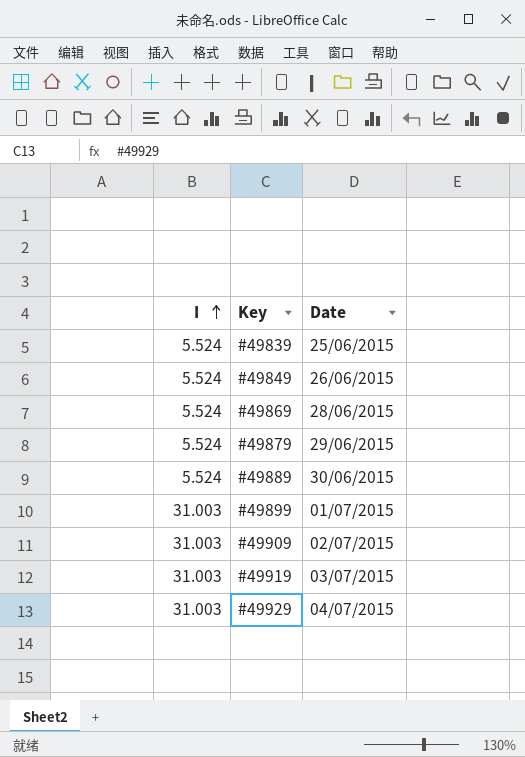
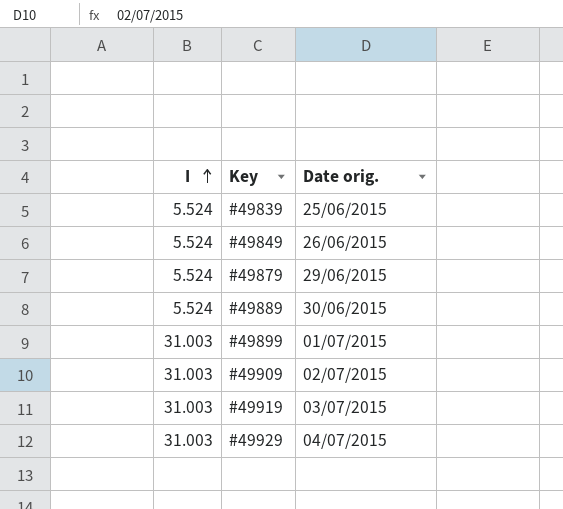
column name: Date -> Date orig.
row #49869: 5.524 | 28/06/2015 -> none

